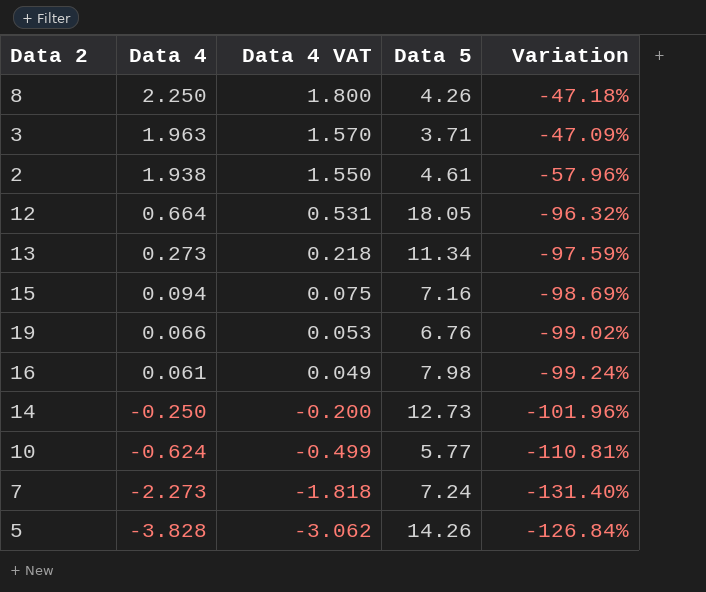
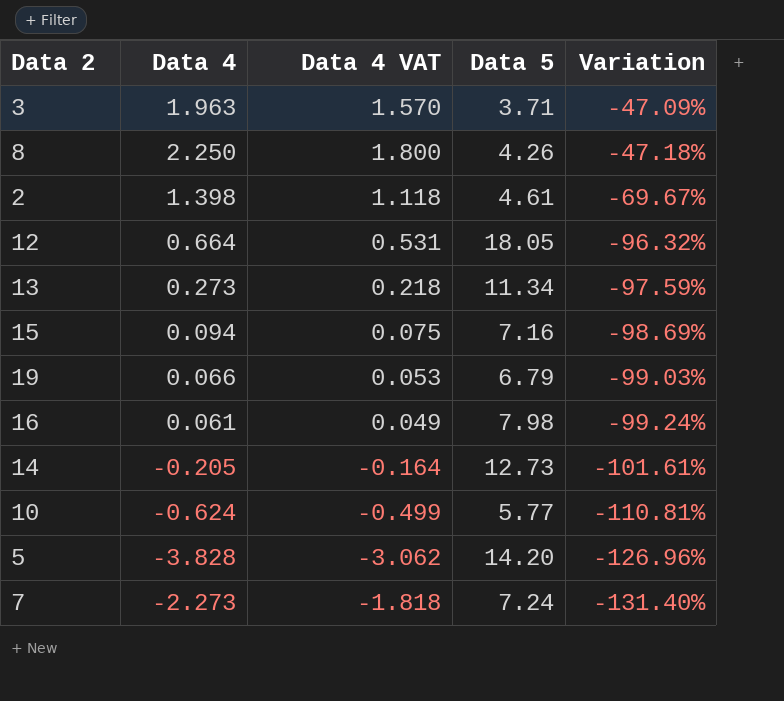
row order: Data 4 descending -> Variation descending
2 | Data 4: 1.938 -> 1.398
2 | Data 4 VAT: 1.550 -> 1.118
2 | Variation: -57.96% -> -69.67%
19 | Data 5: 6.76 -> 6.79
19 | Variation: -99.02% -> -99.03%
14 | Data 4: -0.250 -> -0.205
14 | Data 4 VAT: -0.200 -> -0.164
14 | Variation: -101.96% -> -101.61%
5 | Data 5: 14.26 -> 14.20
5 | Variation: -126.84% -> -126.96%

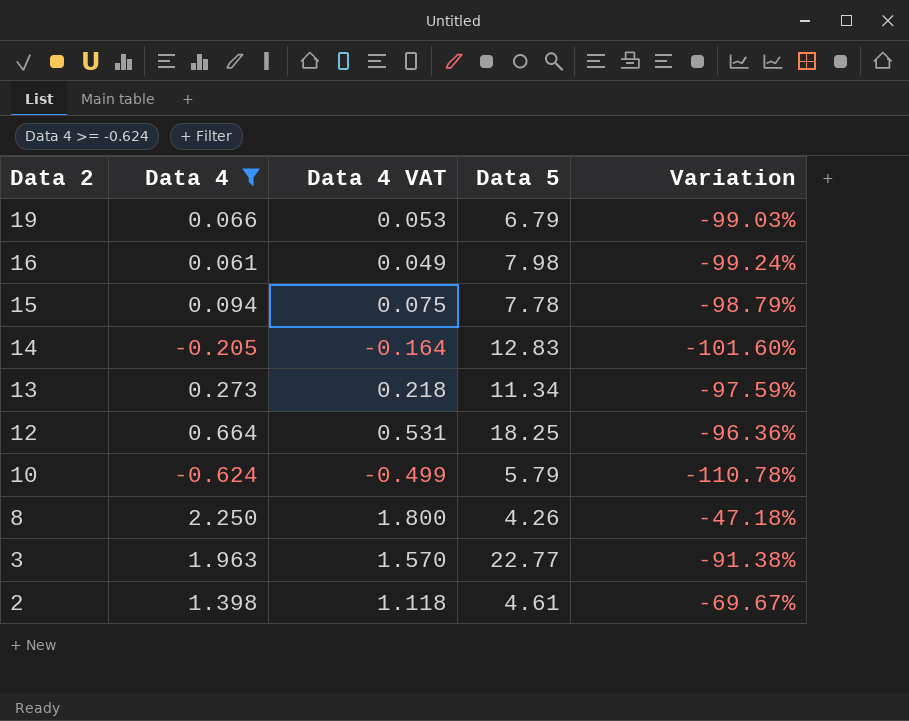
filter: none -> Data 4 >= -0.624
row order: Variation descending -> Data 2 descending
15 | Data 5: 7.16 -> 7.78
15 | Variation: -98.69% -> -98.79%
14 | Data 5: 12.73 -> 12.83
14 | Variation: -101.61% -> -101.60%
12 | Data 5: 18.05 -> 18.25
12 | Variation: -96.32% -> -96.36%
10 | Data 5: 5.77 -> 5.79
10 | Variation: -110.81% -> -110.78%
3 | Data 5: 3.71 -> 22.77
3 | Variation: -47.09% -> -91.38%

